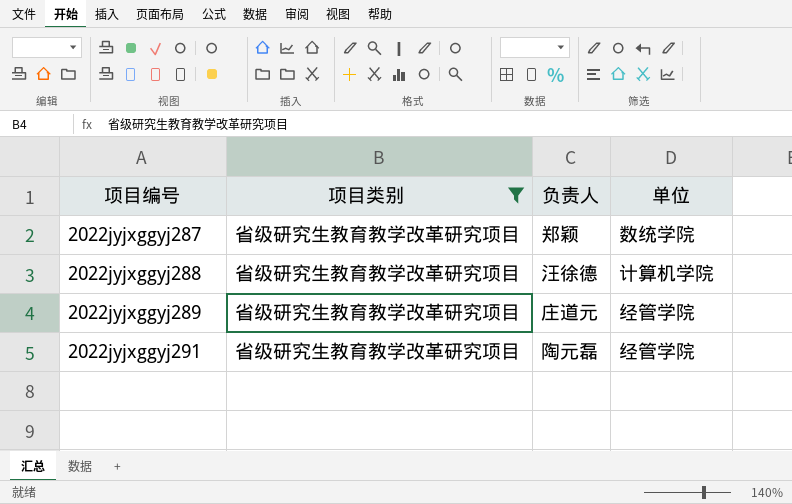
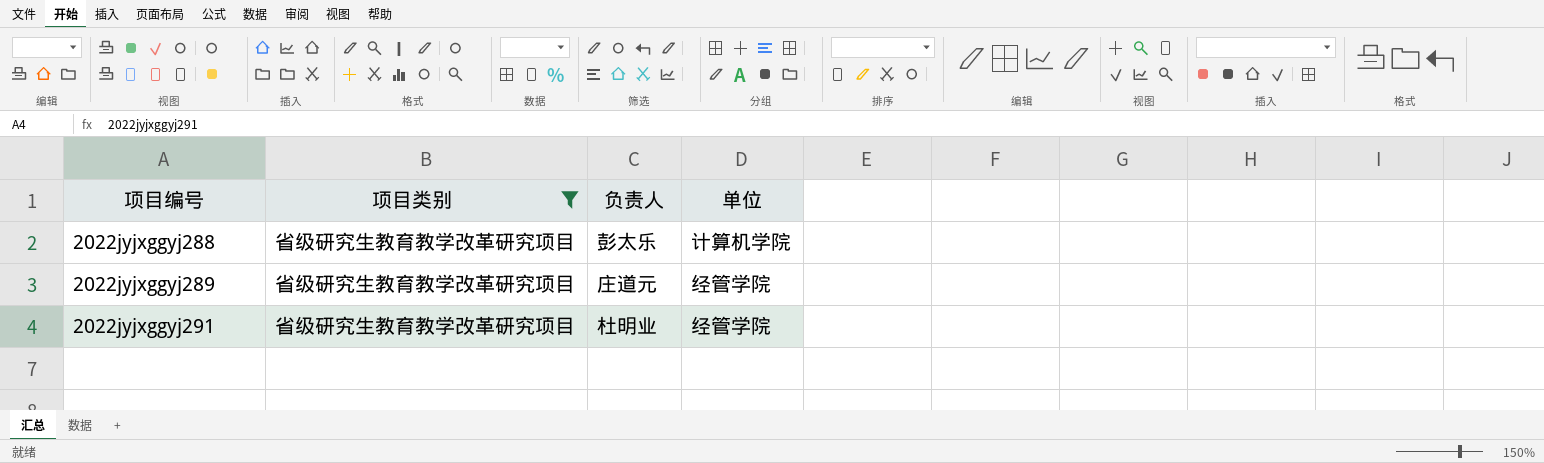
row 2022jyjxggyj287: 省级研究生教育教学改革研究项目 | 郑颖 | 数统学院 -> none
2022jyjxggyj288 | 负责人: 汪徐德 -> 彭太乐
2022jyjxggyj291 | 负责人: 陶元磊 -> 杜明业

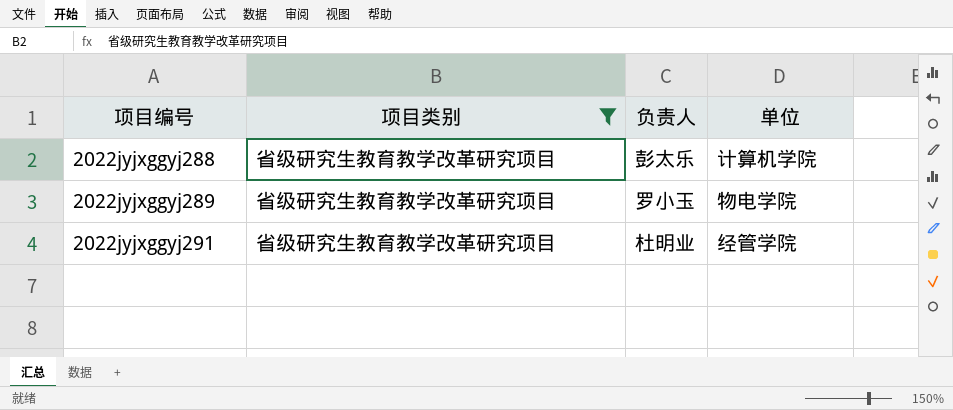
2022jyjxggyj289 | 负责人: 庄道元 -> 罗小玉
2022jyjxggyj289 | 单位: 经管学院 -> 物电学院

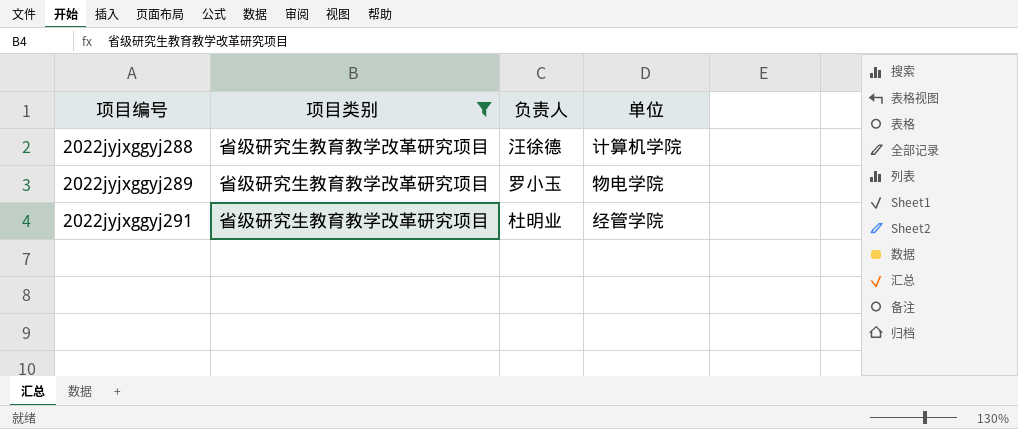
2022jyjxggyj288 | 负责人: 彭太乐 -> 汪徐德

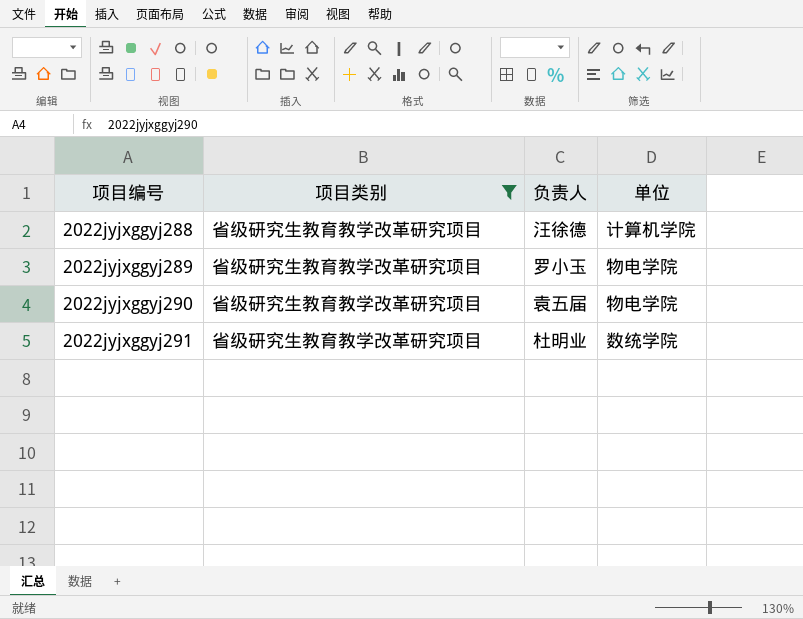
row 2022jyjxggyj290: none -> 省级研究生教育教学改革研究项目 | 袁五届 | 物电学院
2022jyjxggyj291 | 单位: 经管学院 -> 数统学院

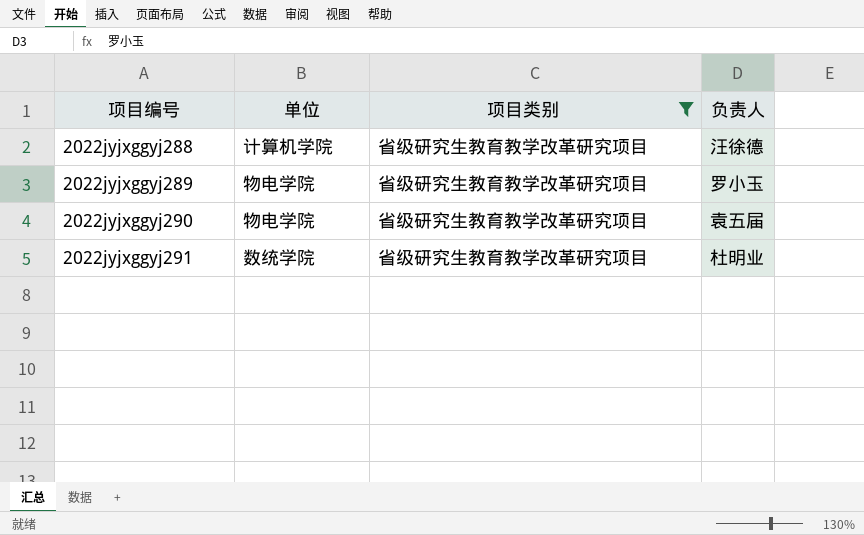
column 单位 | position: 4 -> 2

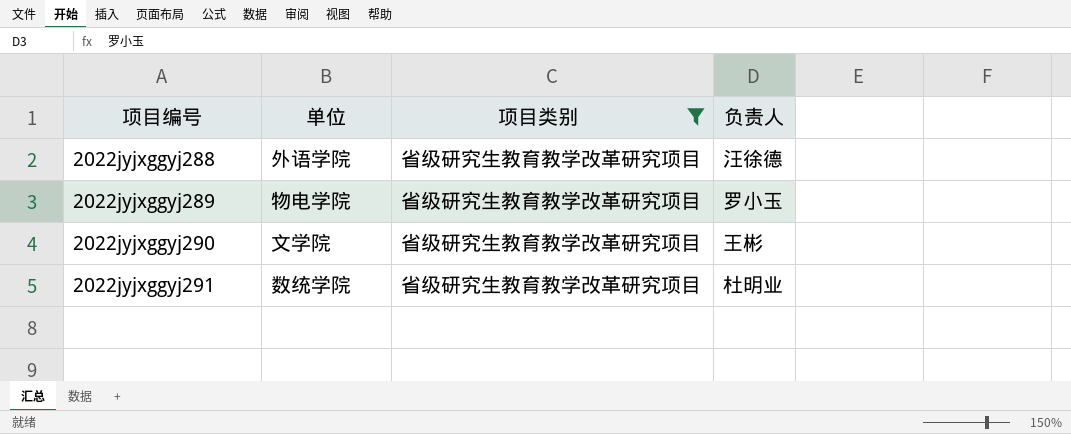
2022jyjxggyj288 | 单位: 计算机学院 -> 外语学院
2022jyjxggyj290 | 单位: 物电学院 -> 文学院
2022jyjxggyj290 | 负责人: 袁五届 -> 王彬

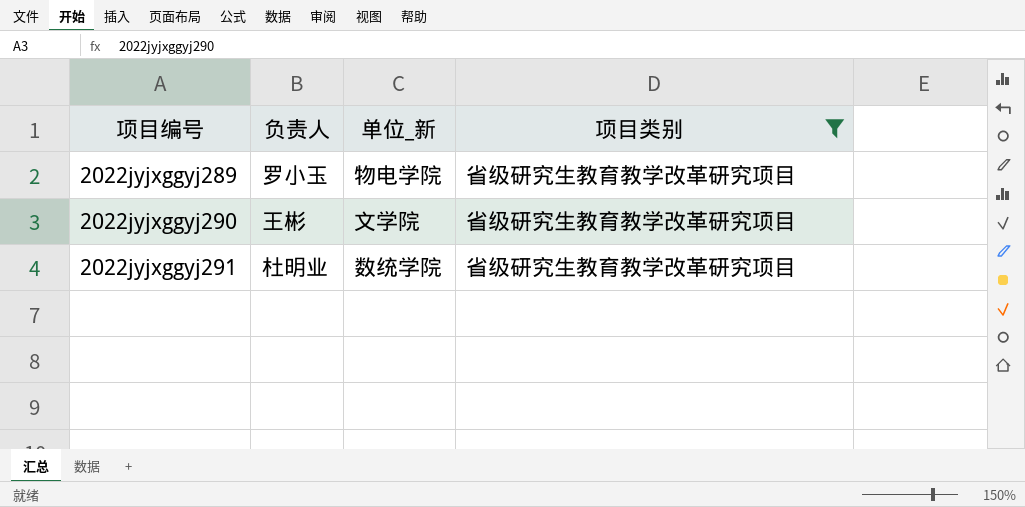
column 负责人 | position: 4 -> 2
column name: 单位 -> 单位_新
row 2022jyjxggyj288: 外语学院 | 省级研究生教育教学改革研究项目 | 汪徐德 -> none

